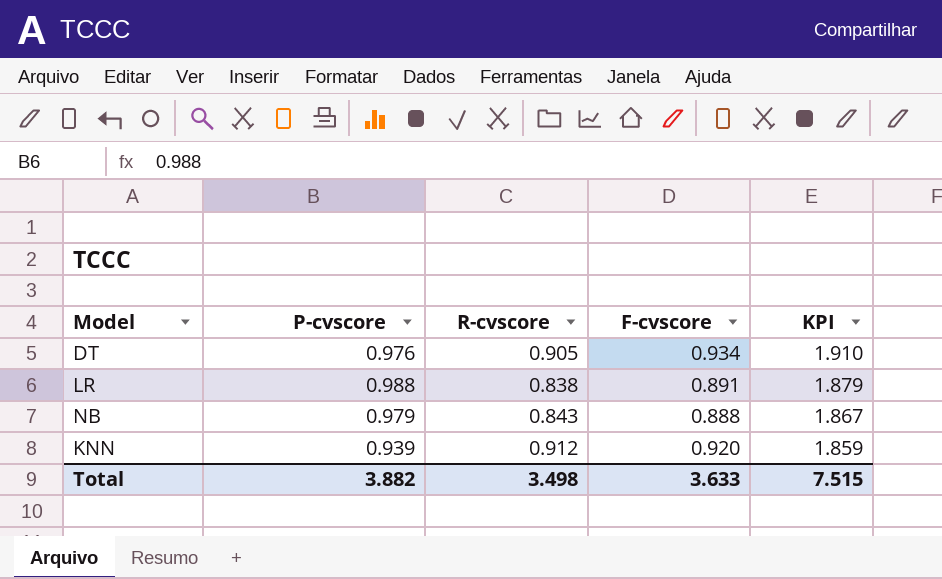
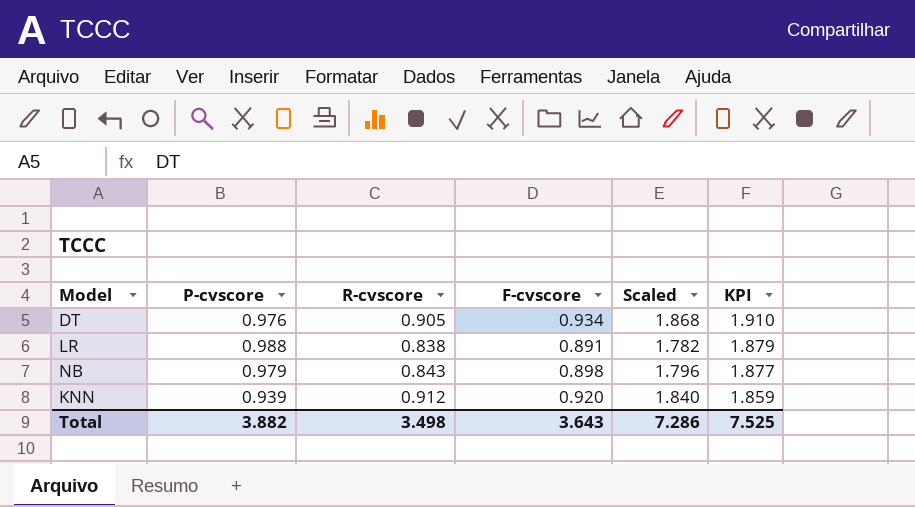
column Scaled | formula: none -> [F-cvscore] * 2
NB | F-cvscore: 0.888 -> 0.898
NB | KPI: 1.867 -> 1.877
Total | F-cvscore: 3.633 -> 3.643
Total | KPI: 7.515 -> 7.525

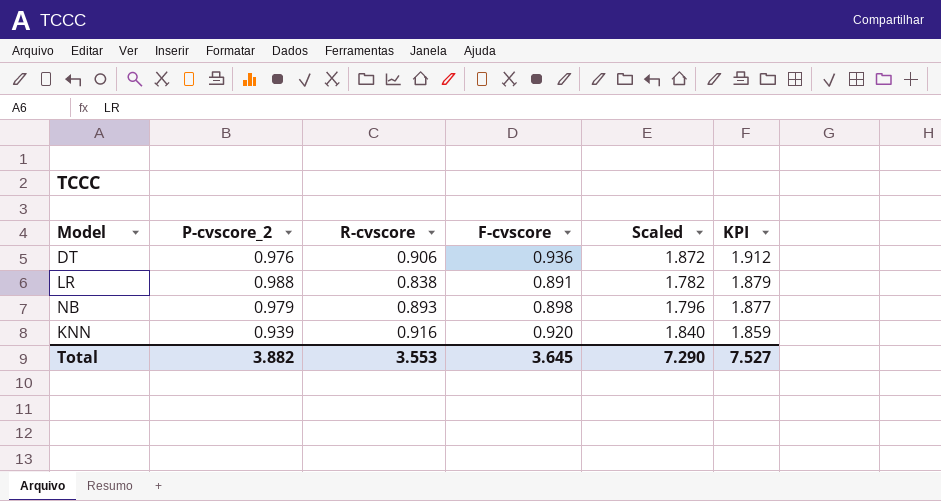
column name: P-cvscore -> P-cvscore_2
DT | R-cvscore: 0.905 -> 0.906
DT | F-cvscore: 0.934 -> 0.936
DT | Scaled: 1.868 -> 1.872
DT | KPI: 1.910 -> 1.912
NB | R-cvscore: 0.843 -> 0.893
KNN | R-cvscore: 0.912 -> 0.916
Total | R-cvscore: 3.498 -> 3.553
Total | F-cvscore: 3.643 -> 3.645
Total | Scaled: 7.286 -> 7.290
Total | KPI: 7.525 -> 7.527

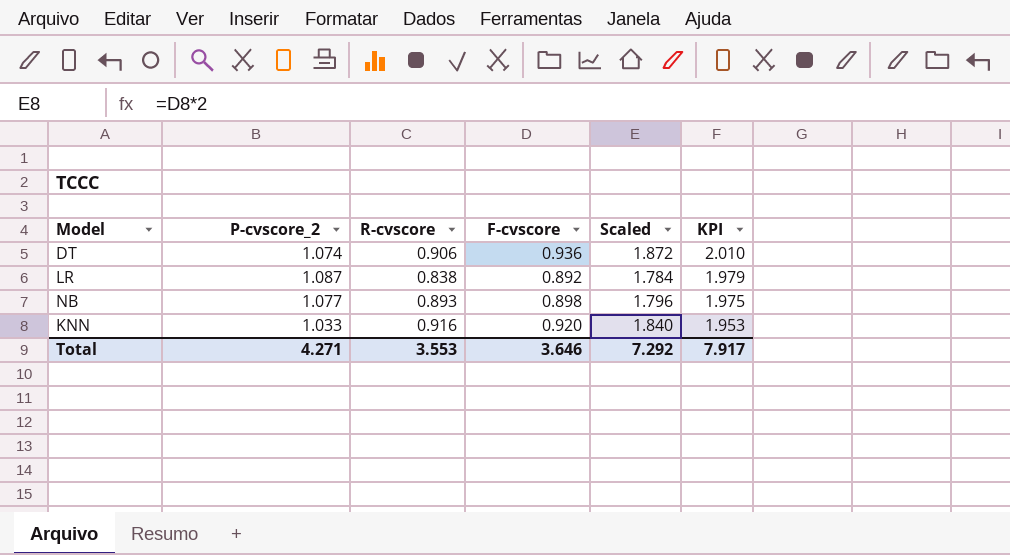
DT | P-cvscore_2: 0.976 -> 1.074
DT | KPI: 1.912 -> 2.010
LR | P-cvscore_2: 0.988 -> 1.087
LR | F-cvscore: 0.891 -> 0.892
LR | Scaled: 1.782 -> 1.784
LR | KPI: 1.879 -> 1.979
NB | P-cvscore_2: 0.979 -> 1.077
NB | KPI: 1.877 -> 1.975
KNN | P-cvscore_2: 0.939 -> 1.033
KNN | KPI: 1.859 -> 1.953
Total | P-cvscore_2: 3.882 -> 4.271
Total | F-cvscore: 3.645 -> 3.646
Total | Scaled: 7.290 -> 7.292
Total | KPI: 7.527 -> 7.917

